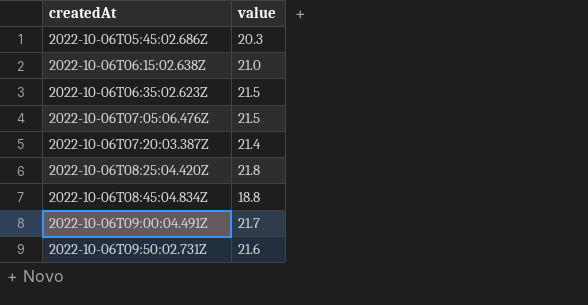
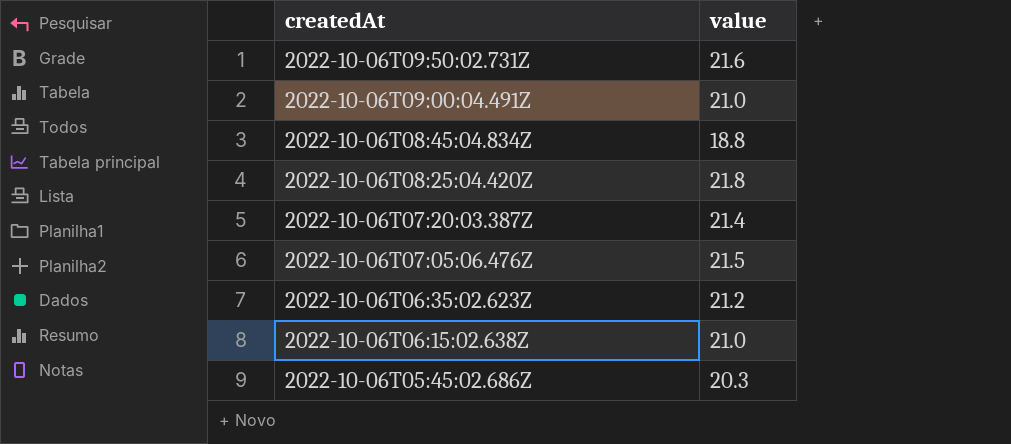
row order: createdAt ascending -> createdAt descending
2022-10-06T09:00:04.491Z | value: 21.7 -> 21.0
2022-10-06T06:35:02.623Z | value: 21.5 -> 21.2

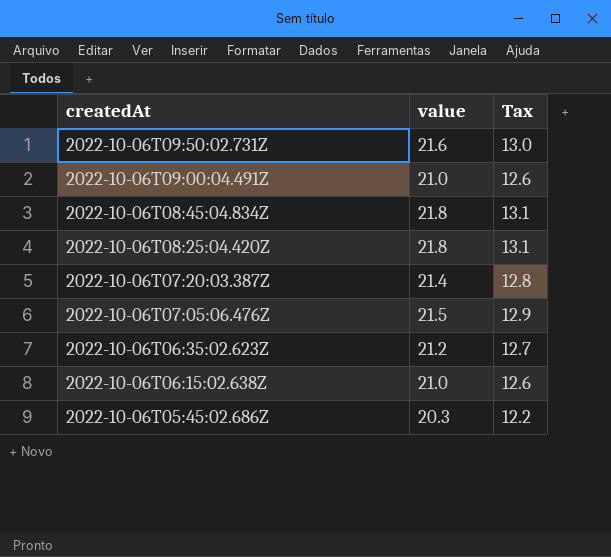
column Tax | formula: none -> [value] * 0.6
2022-10-06T08:45:04.834Z | value: 18.8 -> 21.8

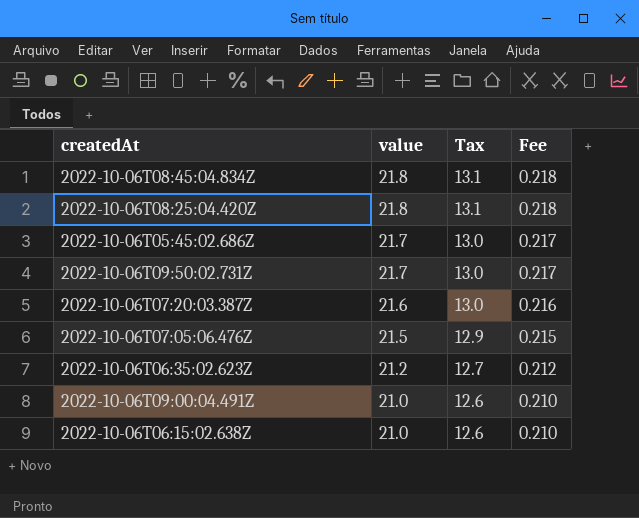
row order: createdAt descending -> value descending
column Fee | formula: none -> [value] * 0.01
2022-10-06T05:45:02.686Z | value: 20.3 -> 21.7
2022-10-06T05:45:02.686Z | Tax: 12.2 -> 13.0
2022-10-06T09:50:02.731Z | value: 21.6 -> 21.7
2022-10-06T07:20:03.387Z | value: 21.4 -> 21.6
2022-10-06T07:20:03.387Z | Tax: 12.8 -> 13.0

